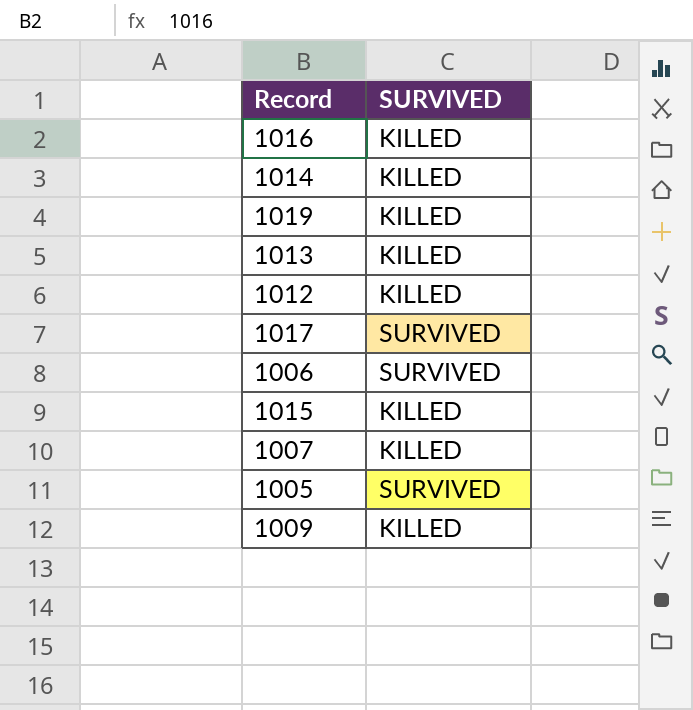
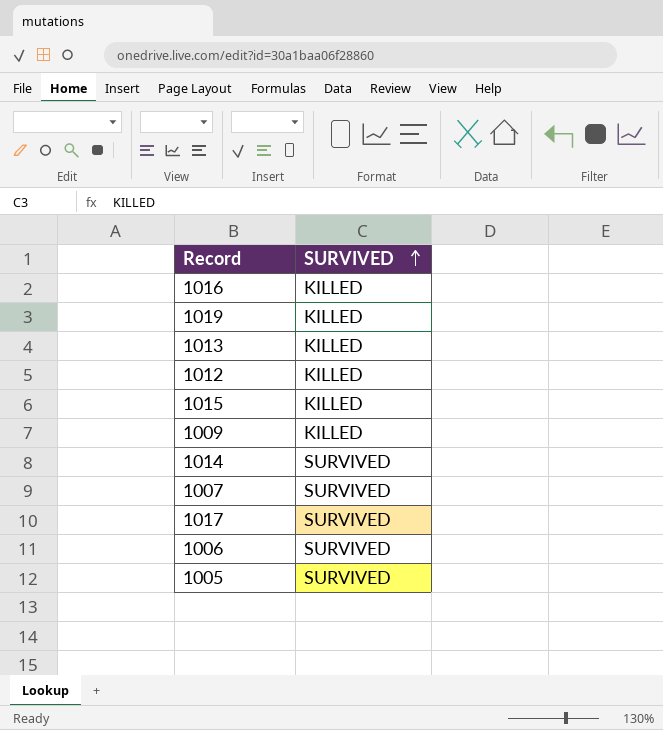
row order: none -> SURVIVED ascending
1014 | SURVIVED: KILLED -> SURVIVED
1007 | SURVIVED: KILLED -> SURVIVED

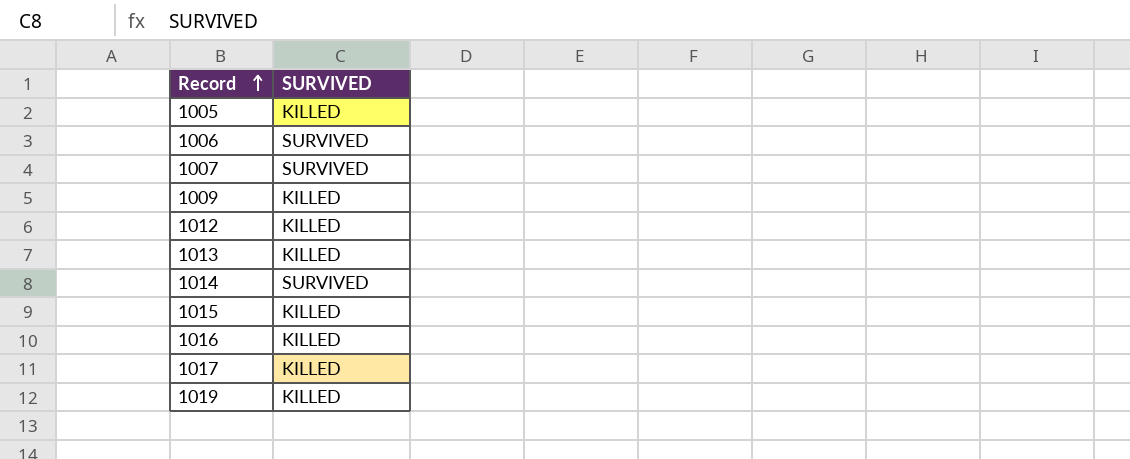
row order: SURVIVED ascending -> Record ascending
1005 | SURVIVED: SURVIVED -> KILLED
1017 | SURVIVED: SURVIVED -> KILLED

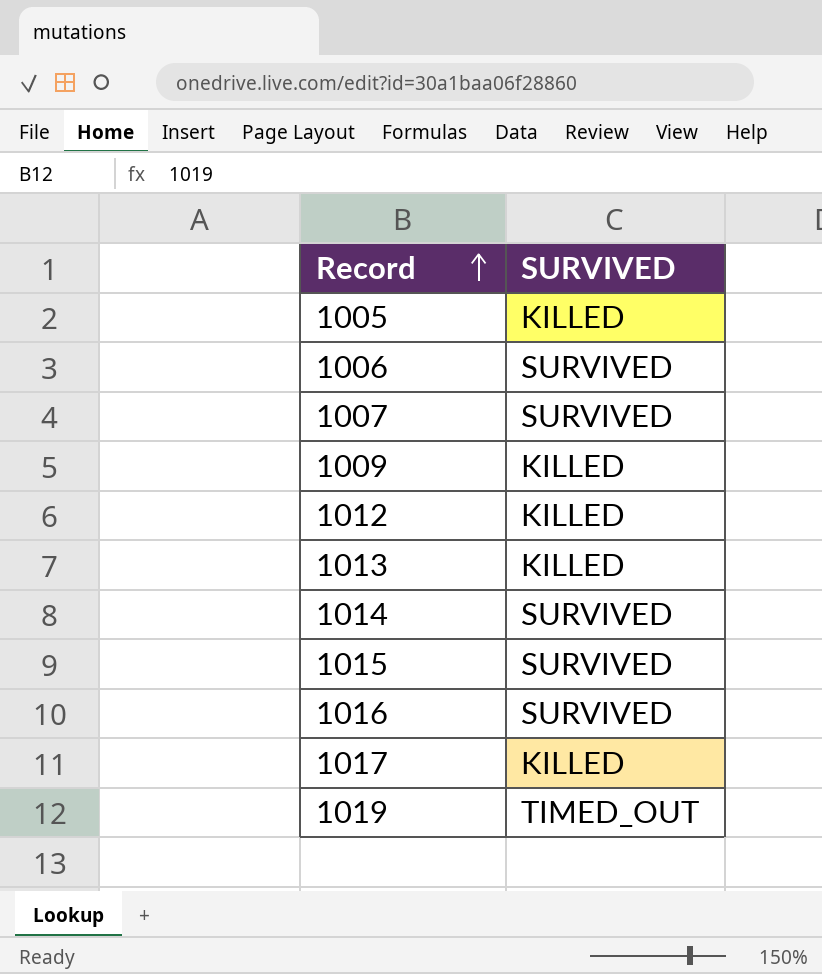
1015 | SURVIVED: KILLED -> SURVIVED
1016 | SURVIVED: KILLED -> SURVIVED
1019 | SURVIVED: KILLED -> TIMED_OUT

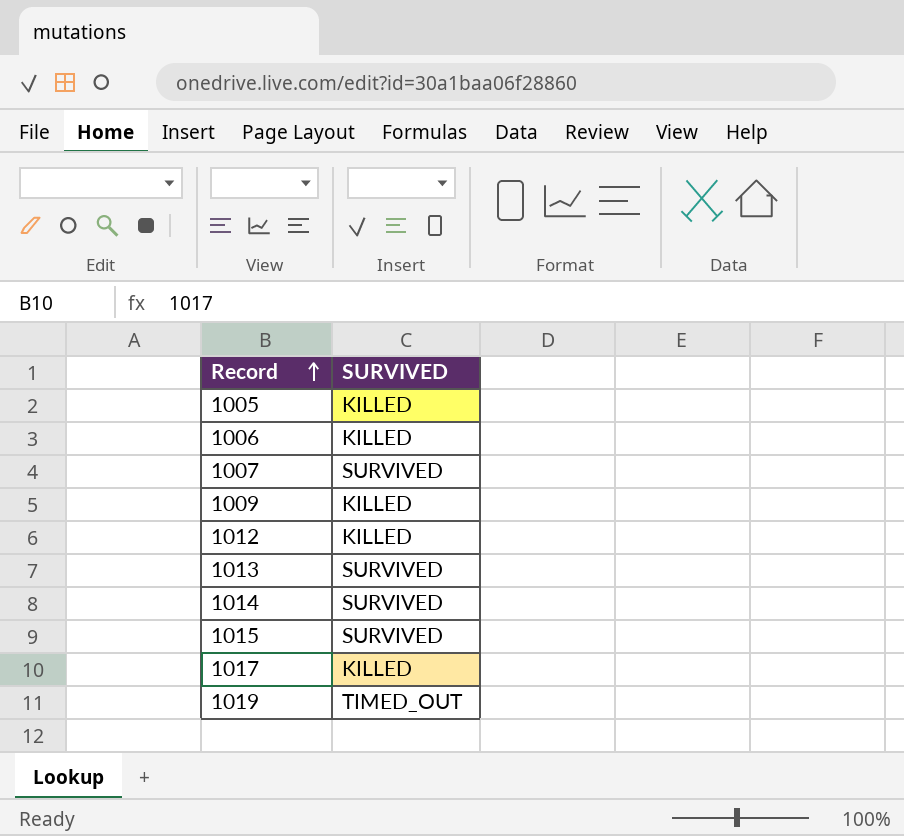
row 1016: SURVIVED -> none
1006 | SURVIVED: SURVIVED -> KILLED
1013 | SURVIVED: KILLED -> SURVIVED

